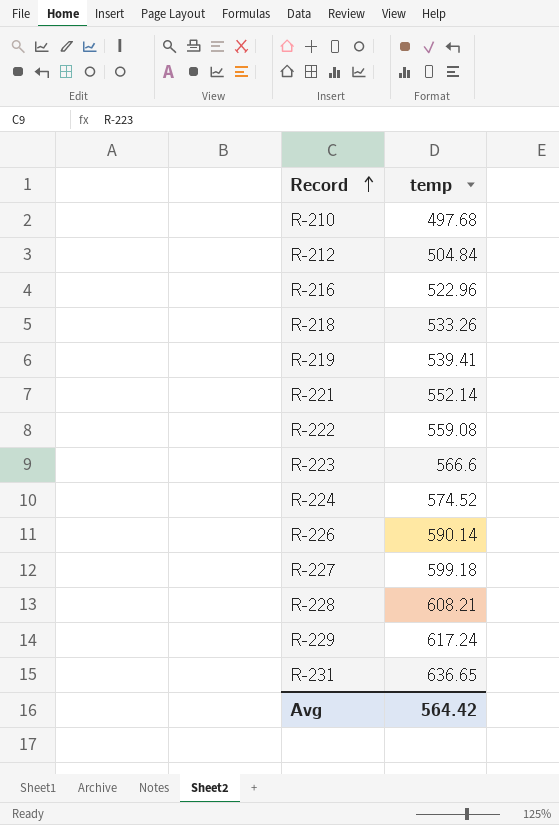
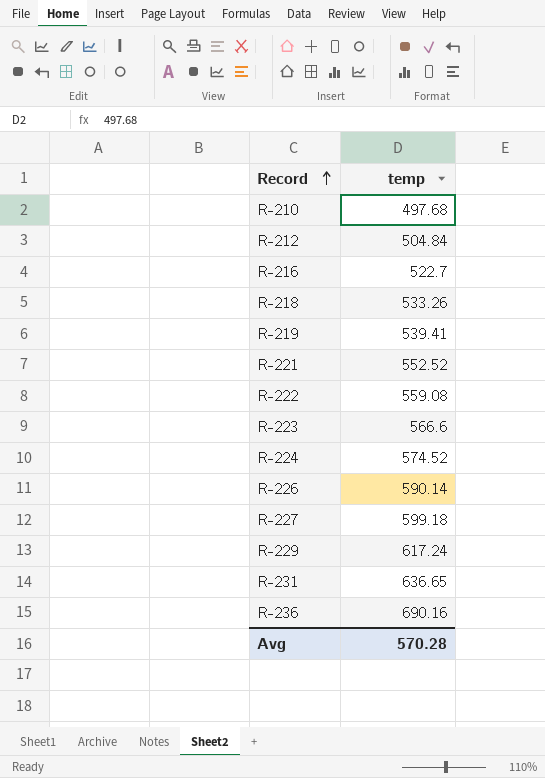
row R-228: 608.21 -> none
R-216 | temp: 522.96 -> 522.7
R-221 | temp: 552.14 -> 552.52
row R-236: none -> 690.16
Avg | temp: 564.42 -> 570.28

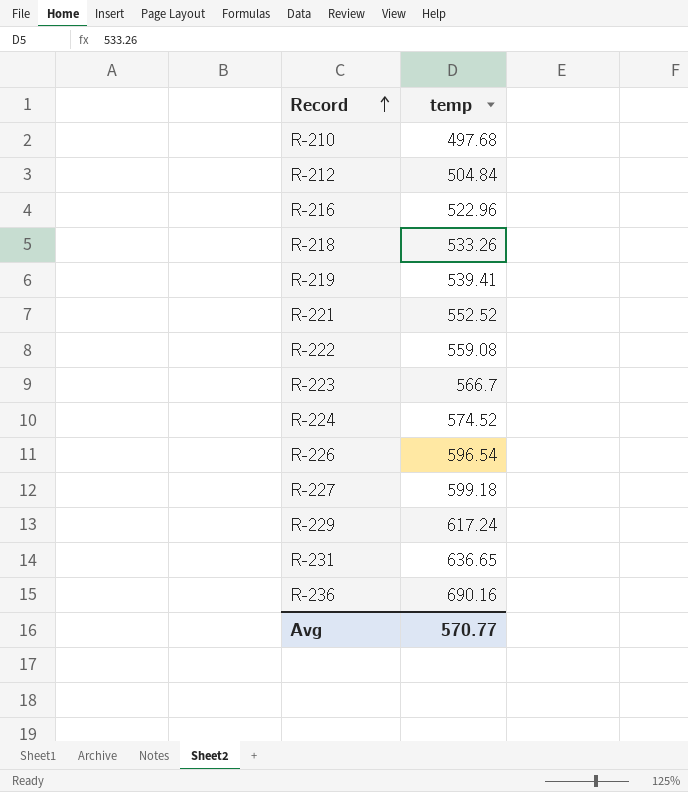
R-216 | temp: 522.7 -> 522.96
R-223 | temp: 566.6 -> 566.7
R-226 | temp: 590.14 -> 596.54
Avg | temp: 570.28 -> 570.77

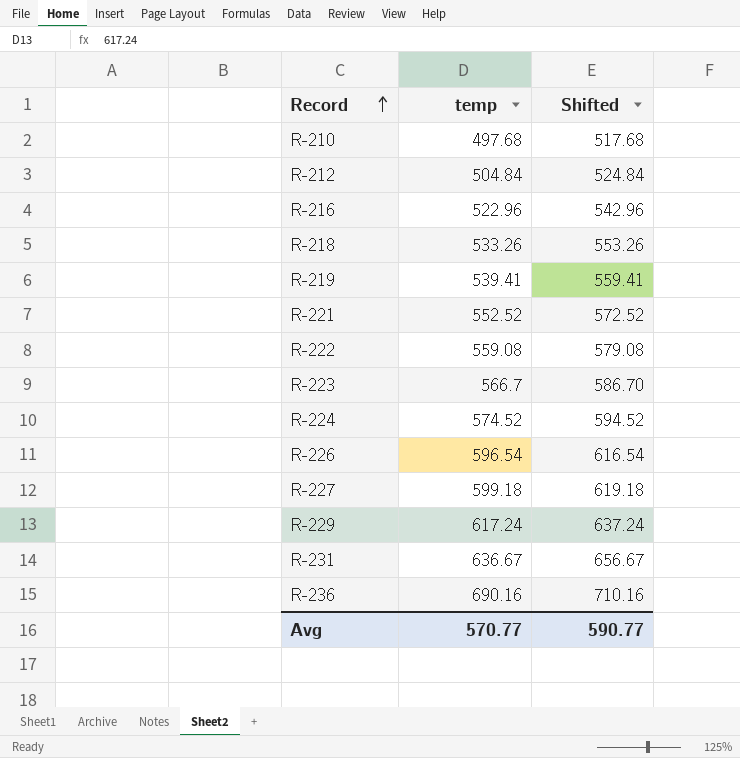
column Shifted | formula: none -> [temp] + 20
R-231 | temp: 636.65 -> 636.67

